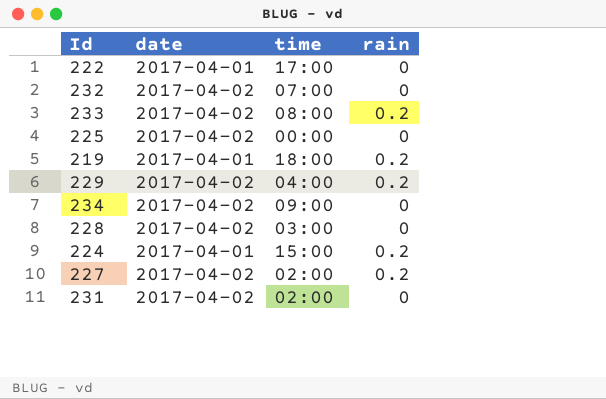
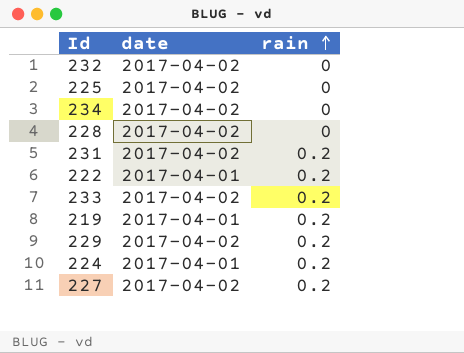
row order: none -> rain ascending
column time | position: 3 -> none
231 | rain: 0 -> 0.2
222 | rain: 0 -> 0.2

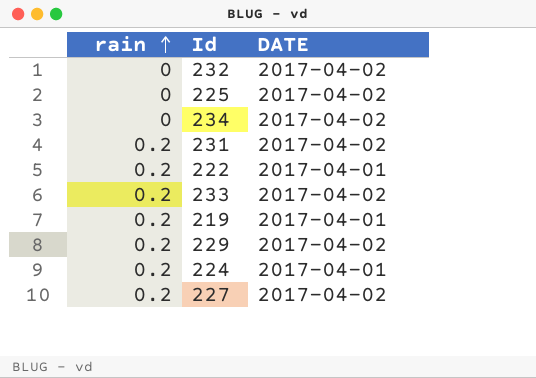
column rain | position: 3 -> 1
column name: date -> DATE
row 228: 2017-04-02 | 0 -> none

